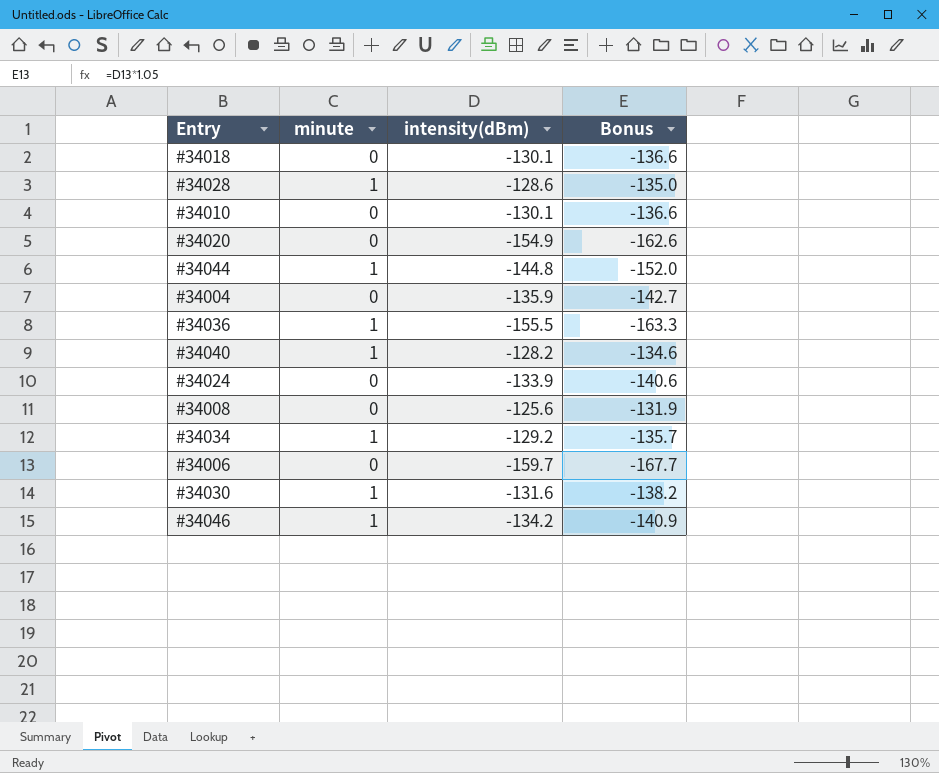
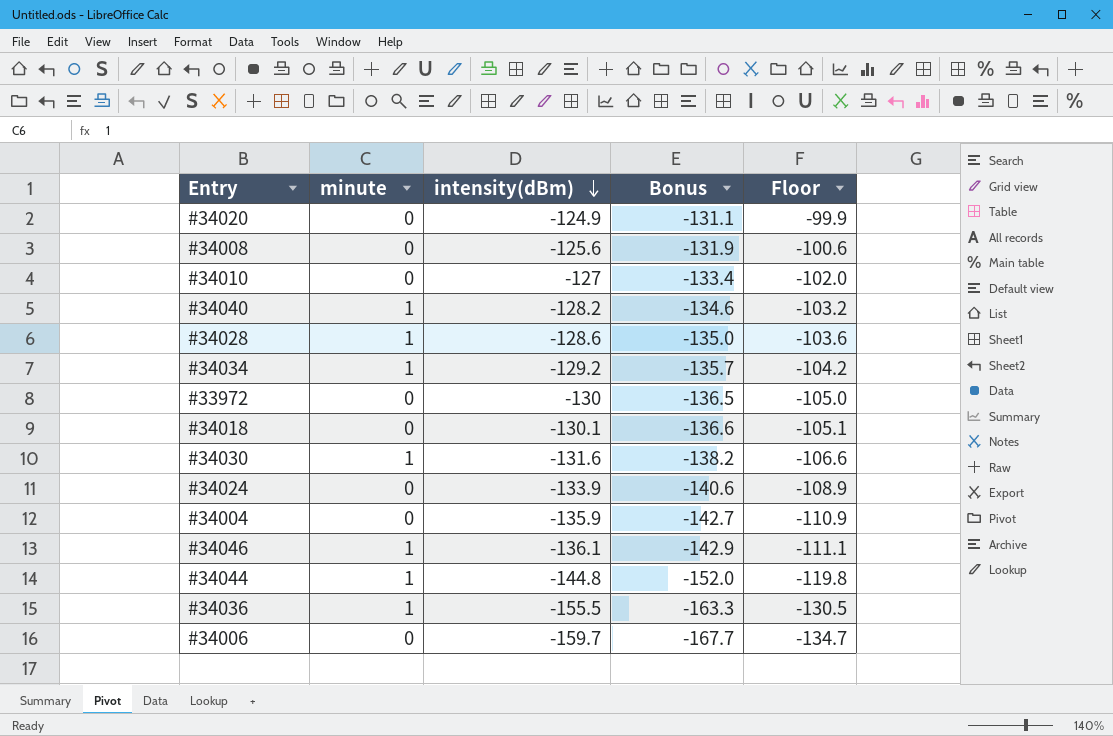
row order: none -> intensity(dBm) descending
column Floor | formula: none -> [intensity(dBm)] + 25
#34020 | intensity(dBm): -154.9 -> -124.9
#34020 | Bonus: -162.6 -> -131.1
#34010 | intensity(dBm): -130.1 -> -127
#34010 | Bonus: -136.6 -> -133.4
row #33972: none -> 0 | -130 | -136.5 | -105.0
#34046 | intensity(dBm): -134.2 -> -136.1
#34046 | Bonus: -140.9 -> -142.9

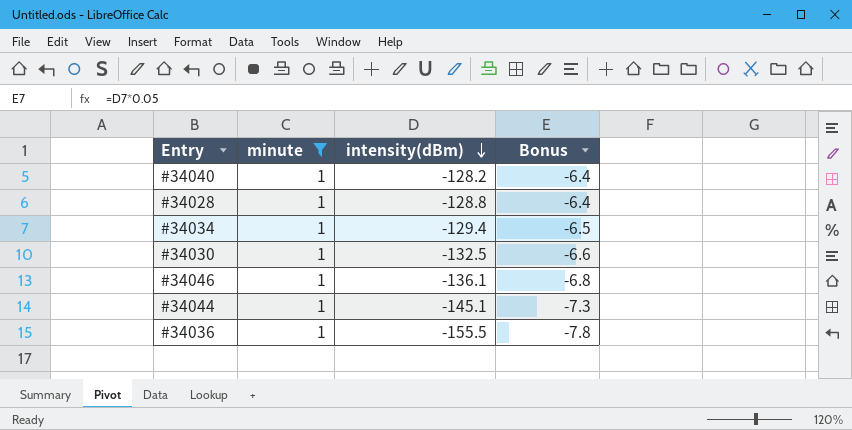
filter: none -> minute = 1
column Floor | formula: [intensity(dBm)] + 25 -> none
column Bonus | formula: [intensity(dBm)] * 1.05 -> [intensity(dBm)] * 0.05
#34028 | intensity(dBm): -128.6 -> -128.8
#34034 | intensity(dBm): -129.2 -> -129.4
#34030 | intensity(dBm): -131.6 -> -132.5
#34044 | intensity(dBm): -144.8 -> -145.1

